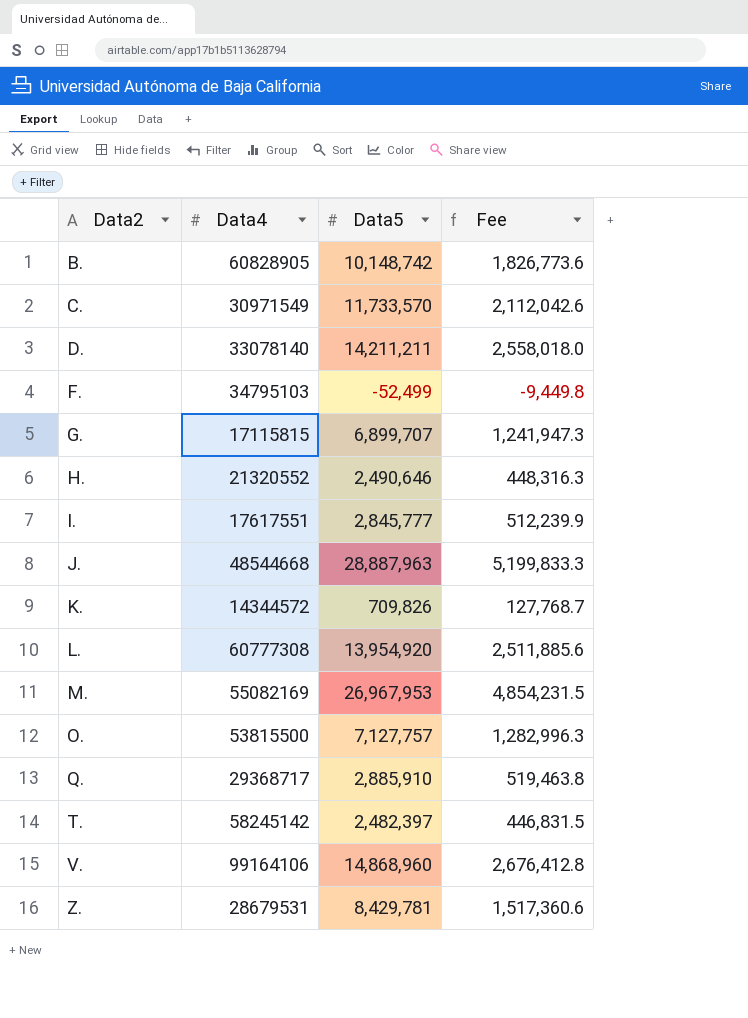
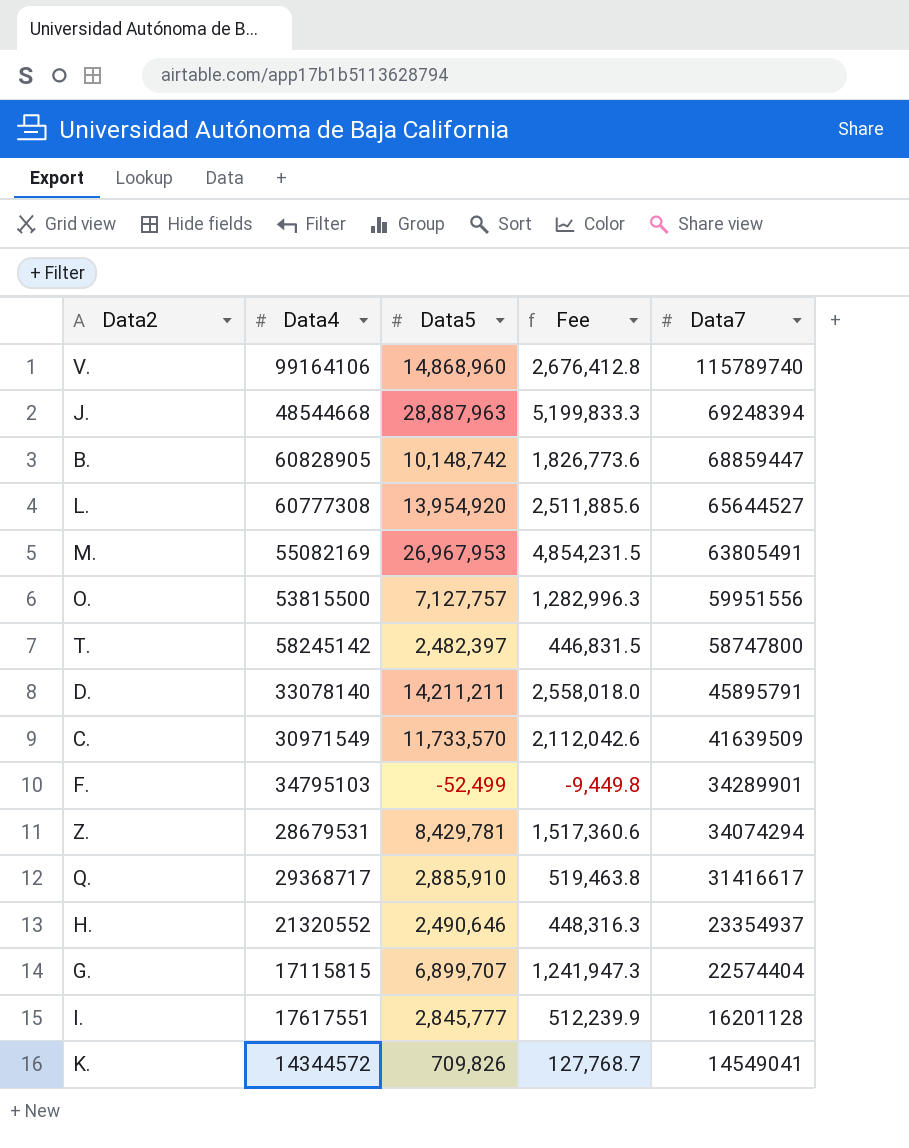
row order: Data2 ascending -> Data7 descending
column Data7 | position: none -> 5

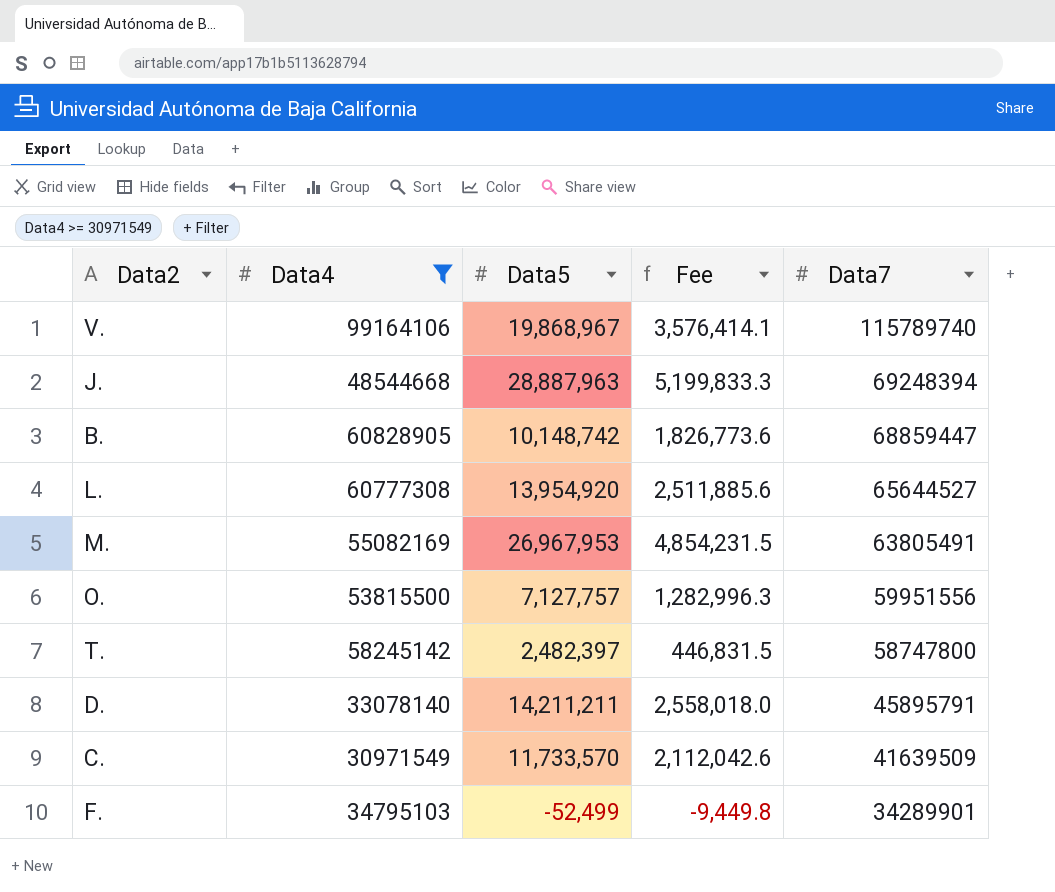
filter: none -> Data4 >= 30971549
V. | Data5: 14,868,960 -> 19,868,967
V. | Fee: 2,676,412.8 -> 3,576,414.1

